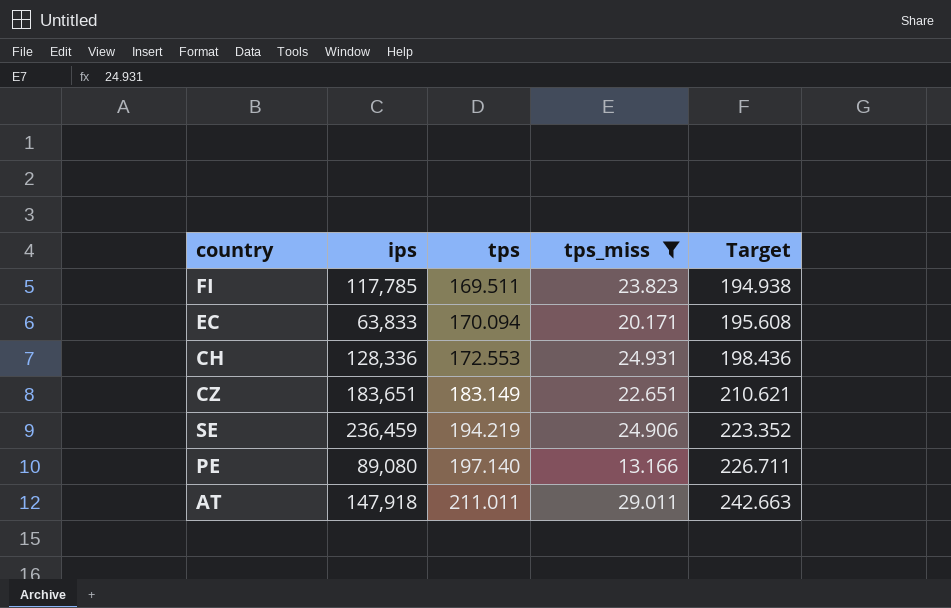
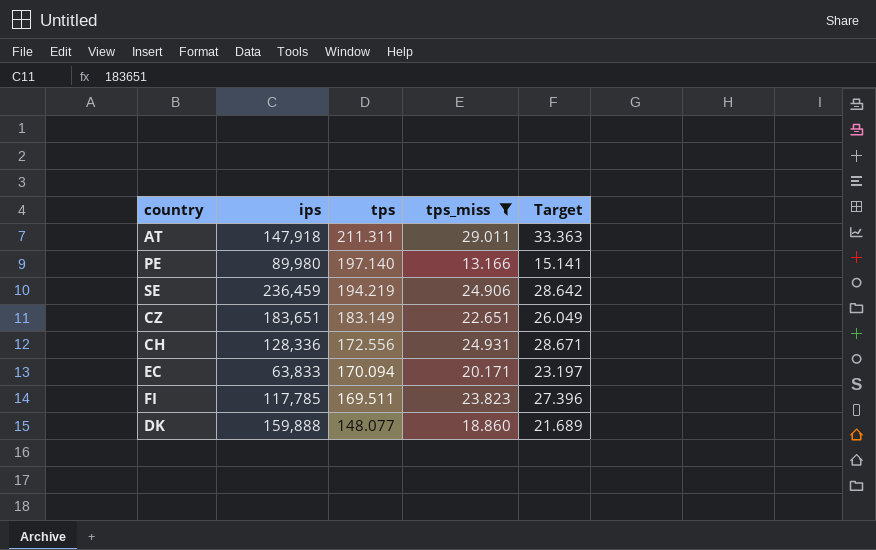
row order: tps ascending -> tps descending
column Target | formula: [tps] * 1.15 -> [tps_miss] * 1.15
AT | tps: 211.011 -> 211.311
PE | ips: 89,080 -> 89,980
CH | tps: 172.553 -> 172.556
row DK: none -> 159,888 | 148.077 | 18.860 | 21.689

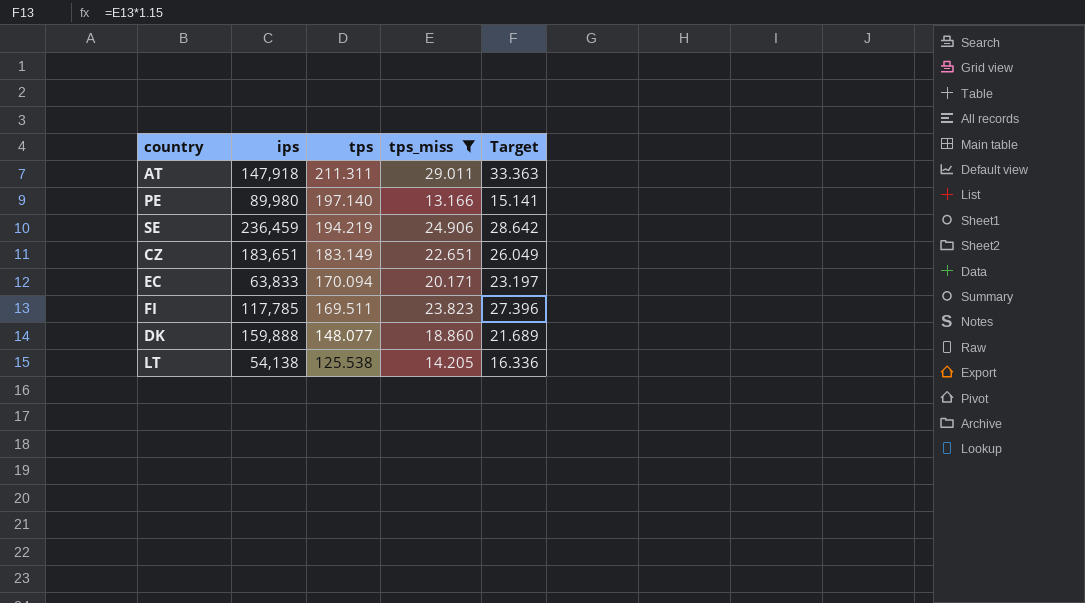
row CH: 128,336 | 172.556 | 24.931 | 28.671 -> none
row LT: none -> 54,138 | 125.538 | 14.205 | 16.336

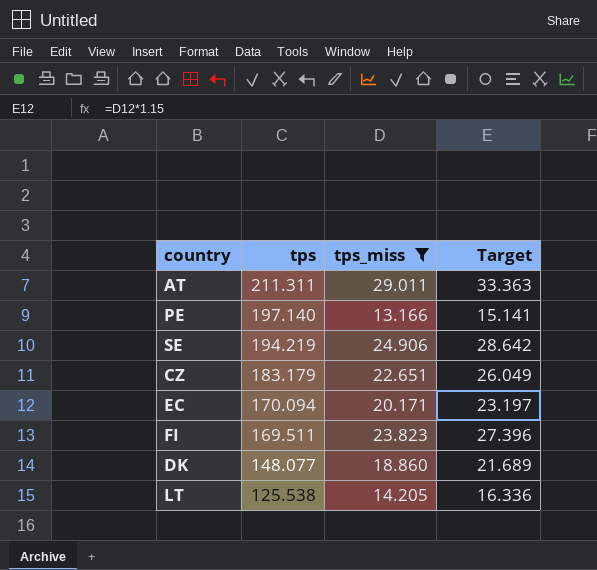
column ips | position: 2 -> none
CZ | tps: 183.149 -> 183.179

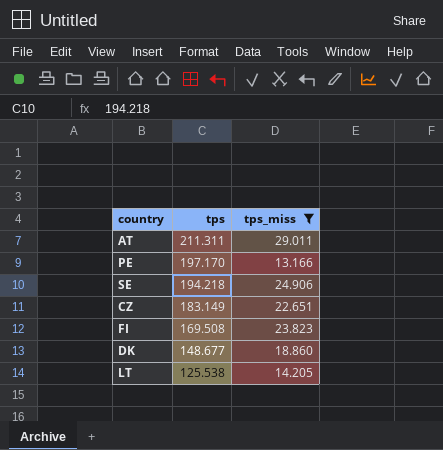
column Target | formula: [tps_miss] * 1.15 -> none
row EC: 170.094 | 20.171 | 23.197 -> none
PE | tps: 197.140 -> 197.170
SE | tps: 194.219 -> 194.218
CZ | tps: 183.179 -> 183.149
FI | tps: 169.511 -> 169.508
DK | tps: 148.077 -> 148.677

